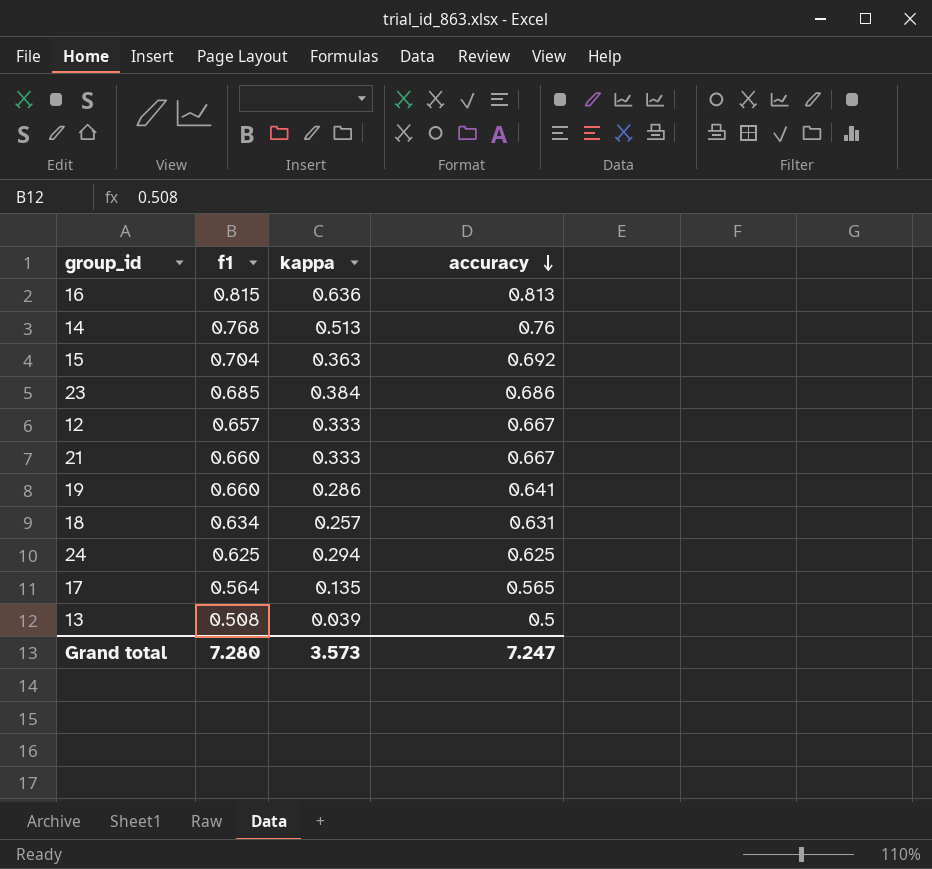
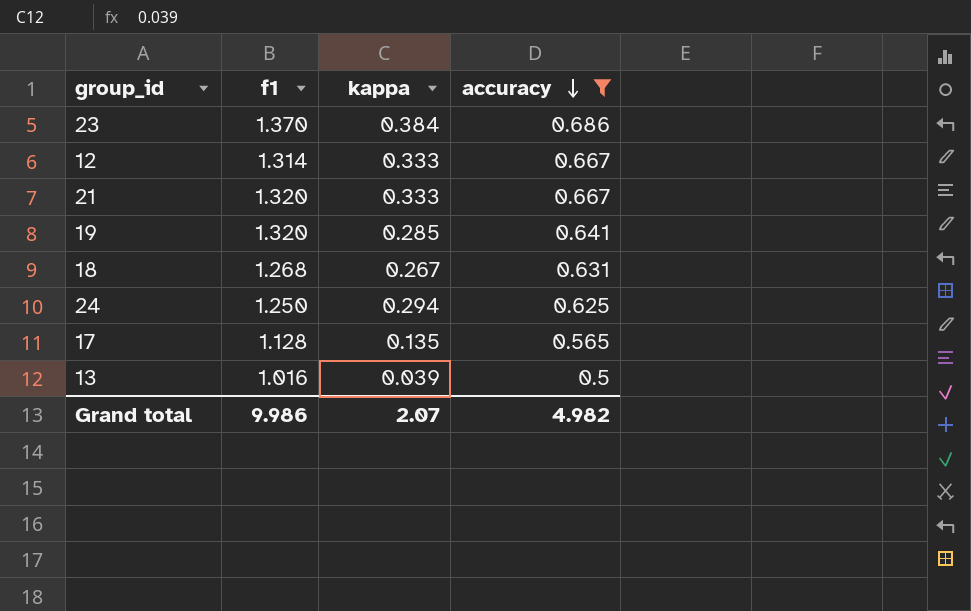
filter: none -> accuracy <= 0.686
23 | f1: 0.685 -> 1.370
12 | f1: 0.657 -> 1.314
21 | f1: 0.660 -> 1.320
19 | f1: 0.660 -> 1.320
19 | kappa: 0.286 -> 0.285
18 | f1: 0.634 -> 1.268
18 | kappa: 0.257 -> 0.267
24 | f1: 0.625 -> 1.250
17 | f1: 0.564 -> 1.128
13 | f1: 0.508 -> 1.016
Grand total | f1: 7.280 -> 9.986
Grand total | kappa: 3.573 -> 2.07
Grand total | accuracy: 7.247 -> 4.982

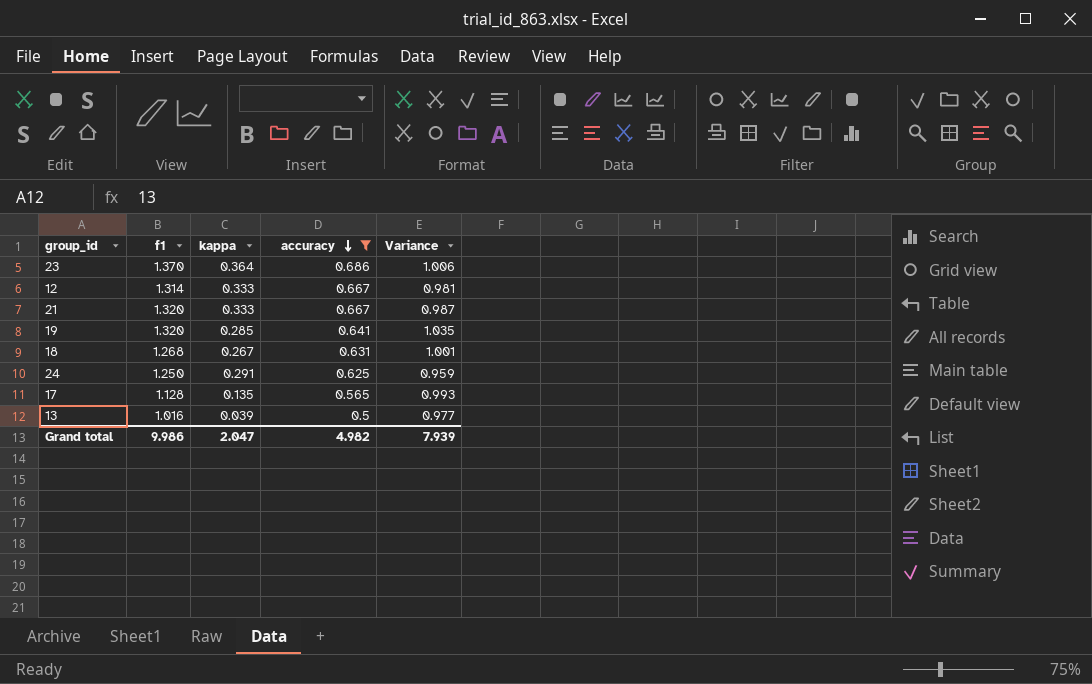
column Variance | formula: none -> [f1] - [kappa]
23 | kappa: 0.384 -> 0.364
24 | kappa: 0.294 -> 0.291
Grand total | kappa: 2.07 -> 2.047

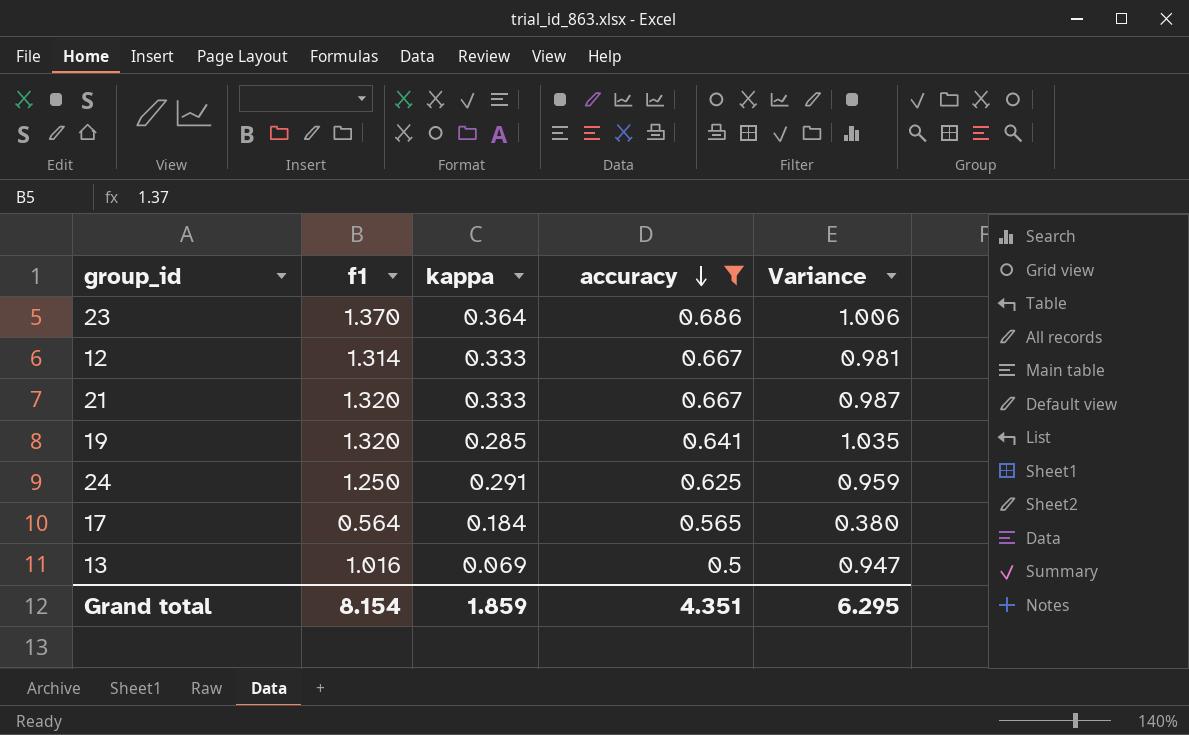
row 18: 1.268 | 0.267 | 0.631 | 1.001 -> none
17 | f1: 1.128 -> 0.564
17 | kappa: 0.135 -> 0.184
17 | Variance: 0.993 -> 0.380
13 | kappa: 0.039 -> 0.069
13 | Variance: 0.977 -> 0.947
Grand total | f1: 9.986 -> 8.154
Grand total | kappa: 2.047 -> 1.859
Grand total | accuracy: 4.982 -> 4.351
Grand total | Variance: 7.939 -> 6.295

